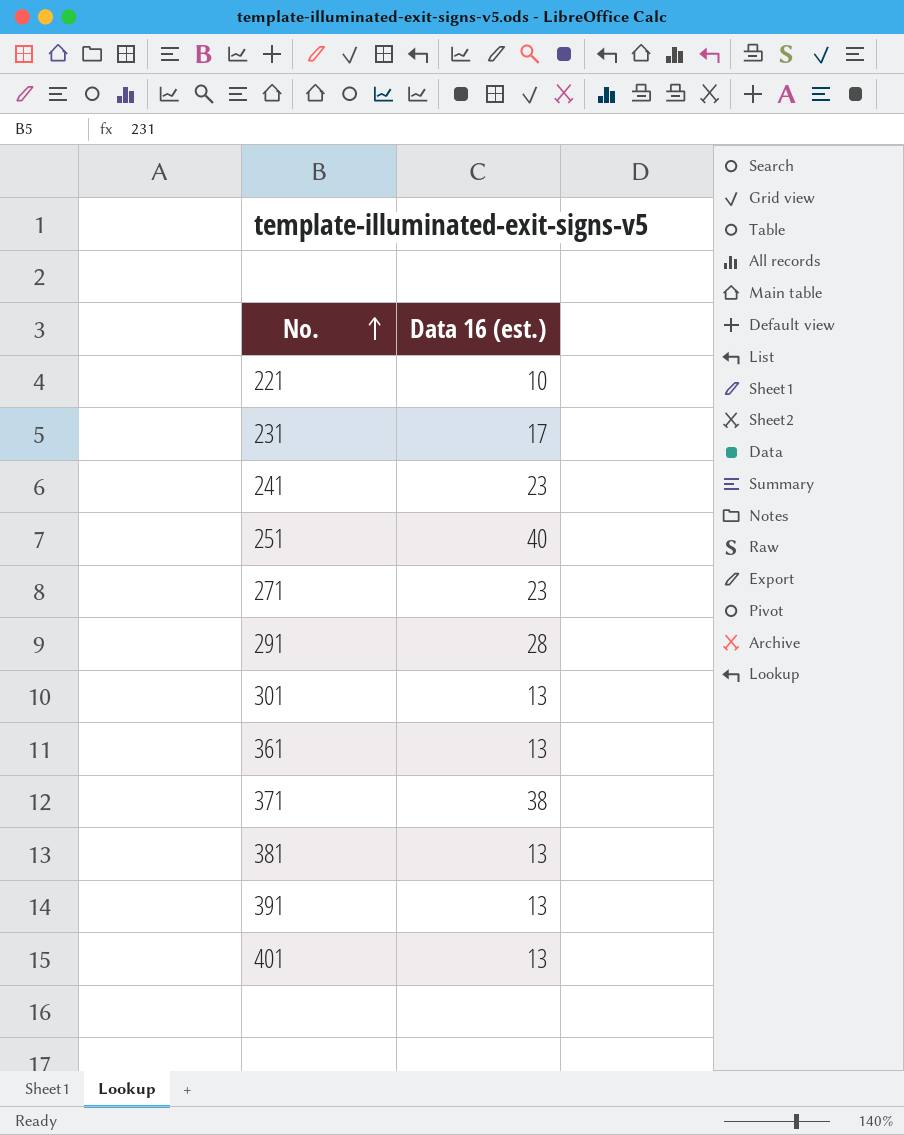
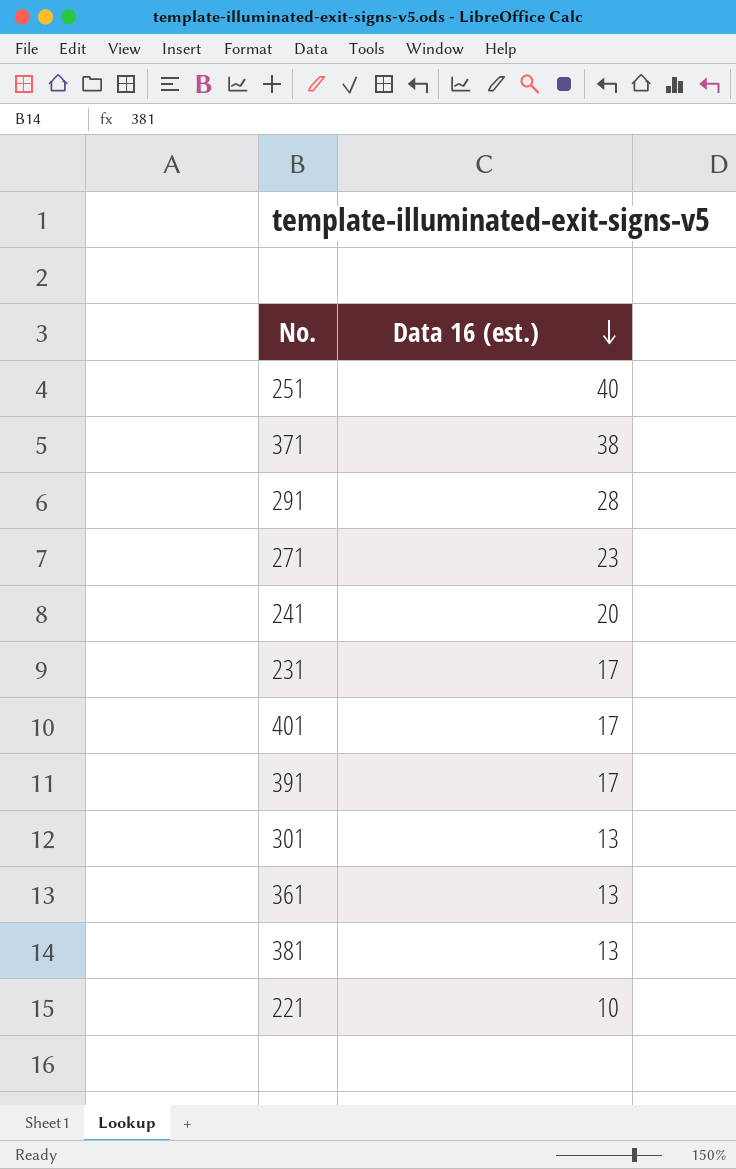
row order: No. ascending -> Data 16 (est.) descending
241 | Data 16 (est.): 23 -> 20
401 | Data 16 (est.): 13 -> 17
391 | Data 16 (est.): 13 -> 17

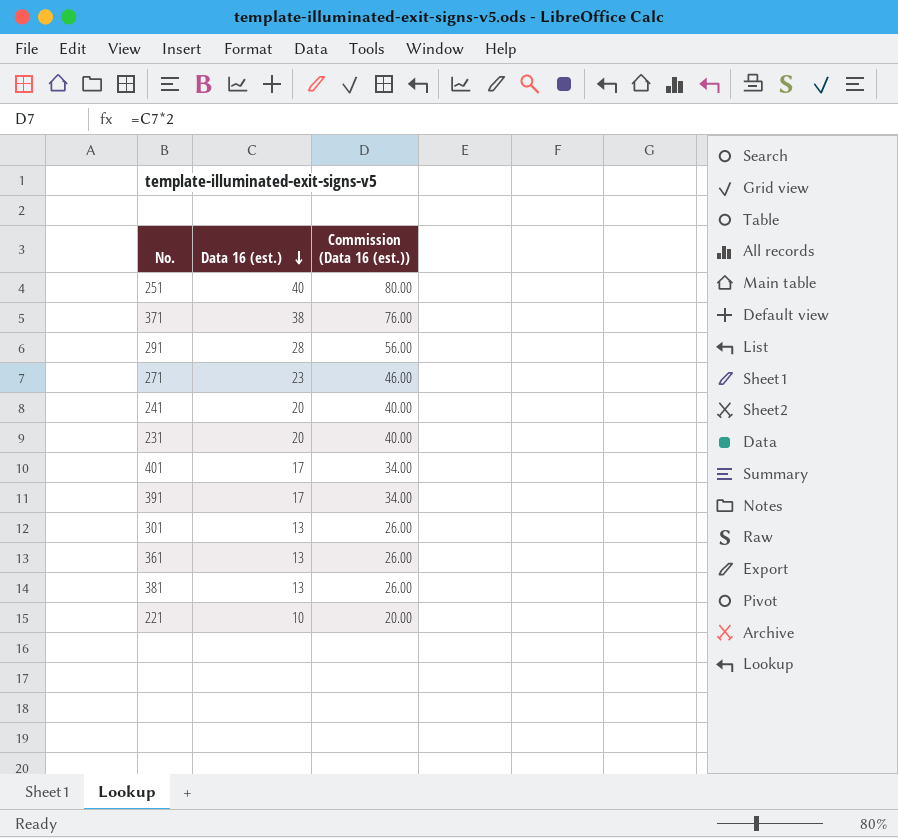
column Commission (Data 16 (est.)) | formula: none -> [Data 16 (est.)] * 2
231 | Data 16 (est.): 17 -> 20

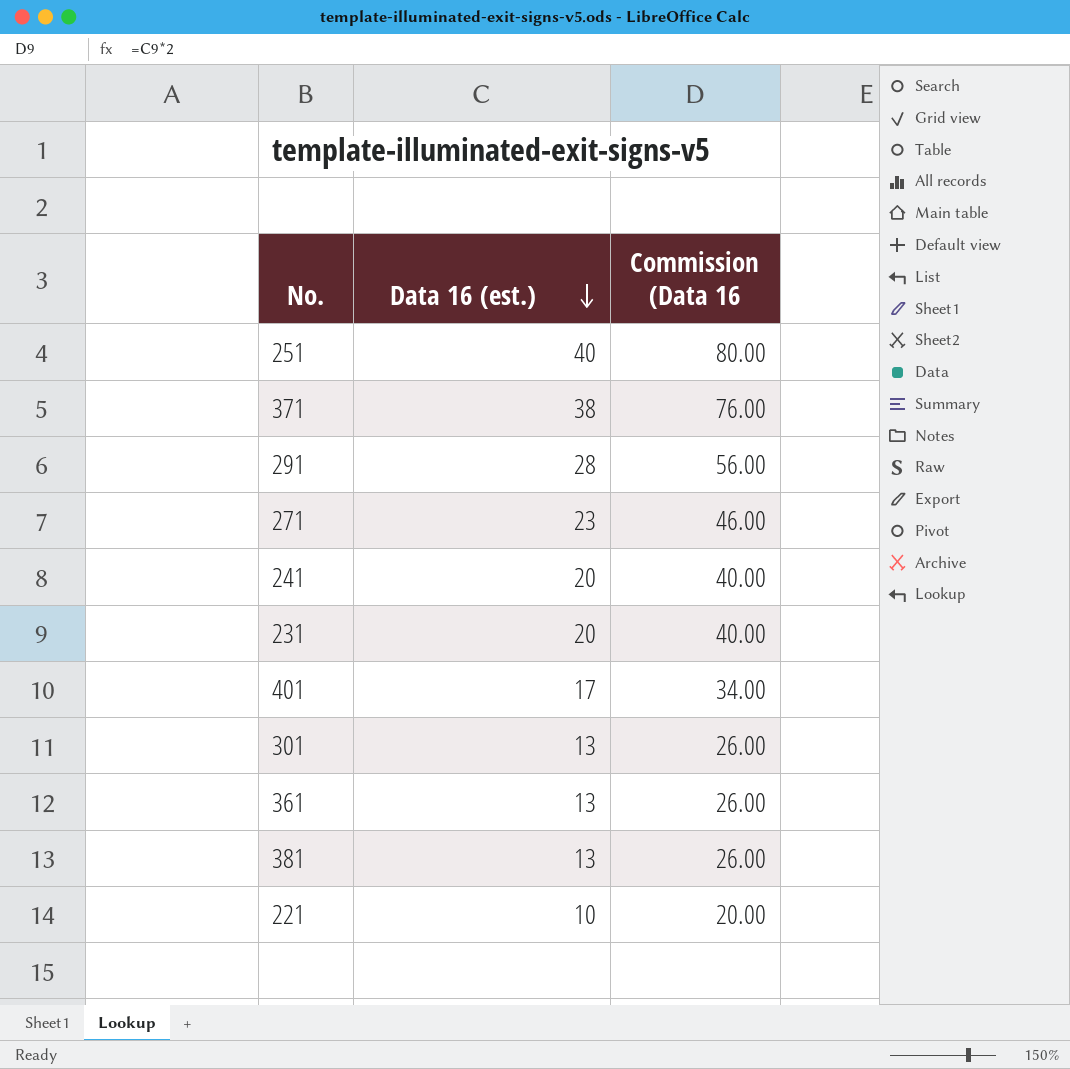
column name: Commission (Data 16 (est.)) -> Commission (Data 16
row 391: 17 | 34.00 -> none

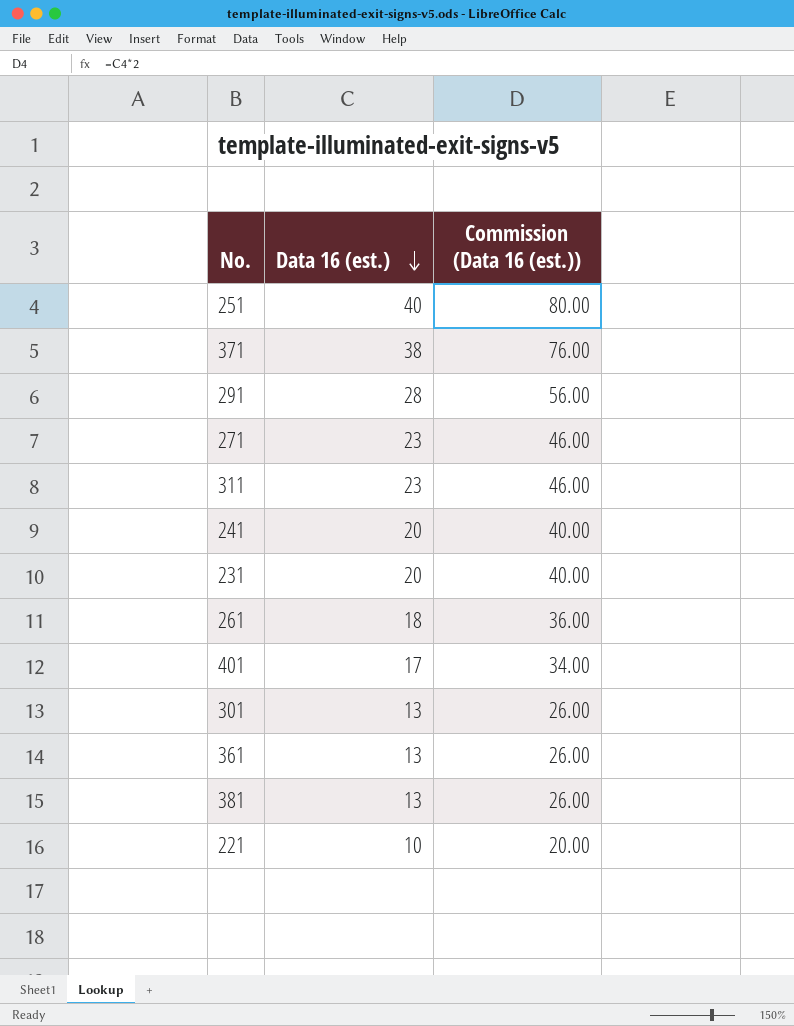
column name: Commission (Data 16 -> Commission (Data 16 (est.))
row 311: none -> 23 | 46.00
row 261: none -> 18 | 36.00

